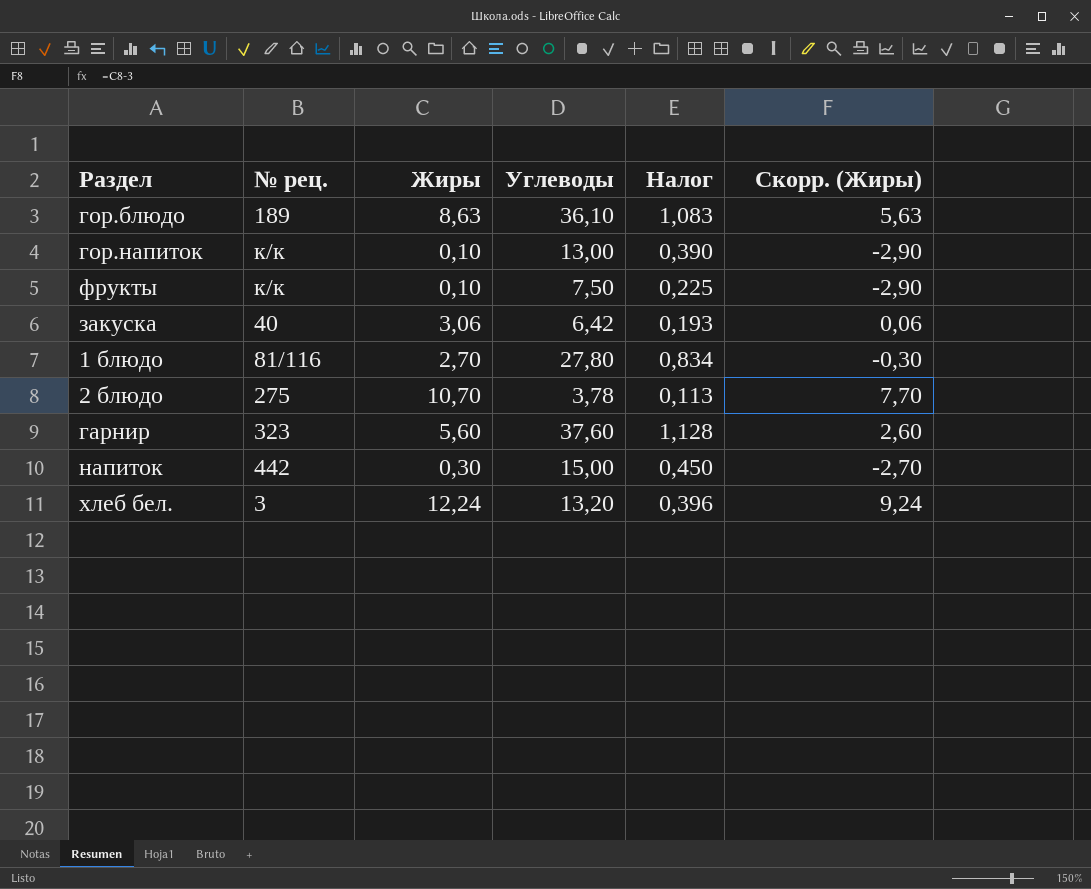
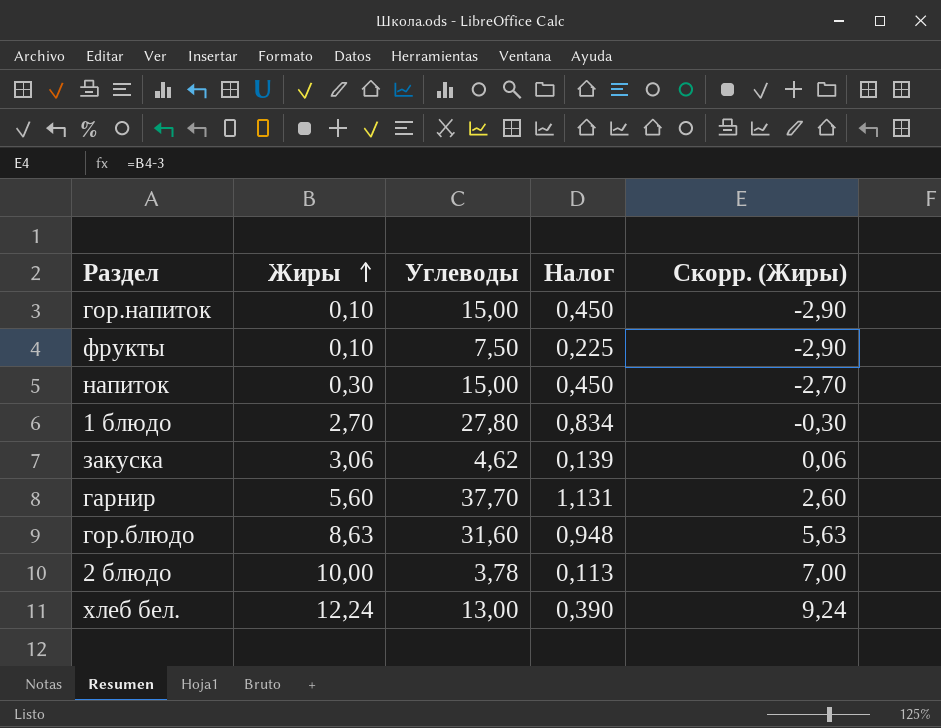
row order: none -> Жиры ascending
column № рец. | position: 2 -> none
гор.напиток | Углеводы: 13,00 -> 15,00
гор.напиток | Налог: 0,390 -> 0,450
закуска | Углеводы: 6,42 -> 4,62
закуска | Налог: 0,193 -> 0,139
гарнир | Углеводы: 37,60 -> 37,70
гарнир | Налог: 1,128 -> 1,131
гор.блюдо | Углеводы: 36,10 -> 31,60
гор.блюдо | Налог: 1,083 -> 0,948
2 блюдо | Жиры: 10,70 -> 10,00
2 блюдо | Скорр. (Жиры): 7,70 -> 7,00
хлеб бел. | Углеводы: 13,20 -> 13,00
хлеб бел. | Налог: 0,396 -> 0,390

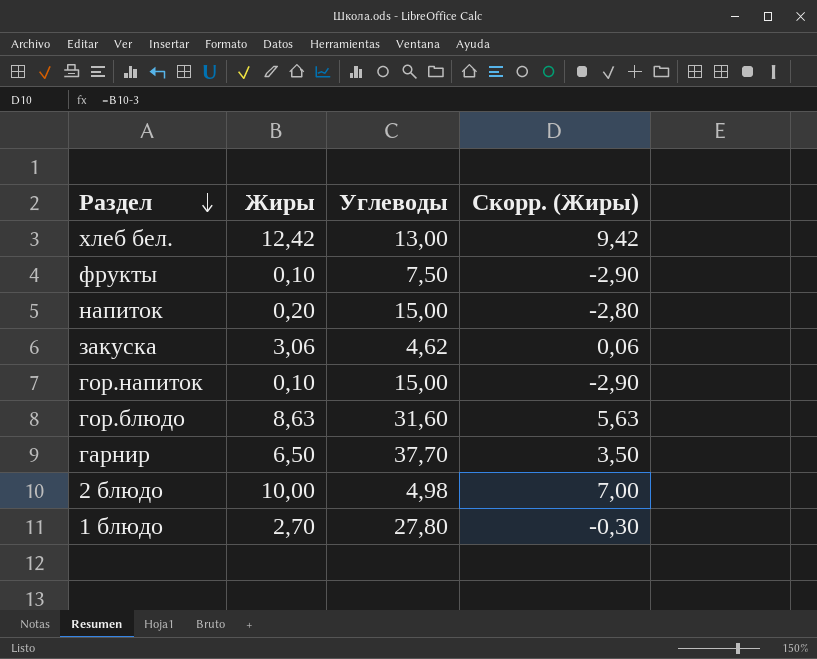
row order: Жиры ascending -> Раздел descending
column Налог | formula: [Углеводы] * 0,03 -> none
хлеб бел. | Жиры: 12,24 -> 12,42
хлеб бел. | Скорр. (Жиры): 9,24 -> 9,42
напиток | Жиры: 0,30 -> 0,20
напиток | Скорр. (Жиры): -2,70 -> -2,80
гарнир | Жиры: 5,60 -> 6,50
гарнир | Скорр. (Жиры): 2,60 -> 3,50
2 блюдо | Углеводы: 3,78 -> 4,98

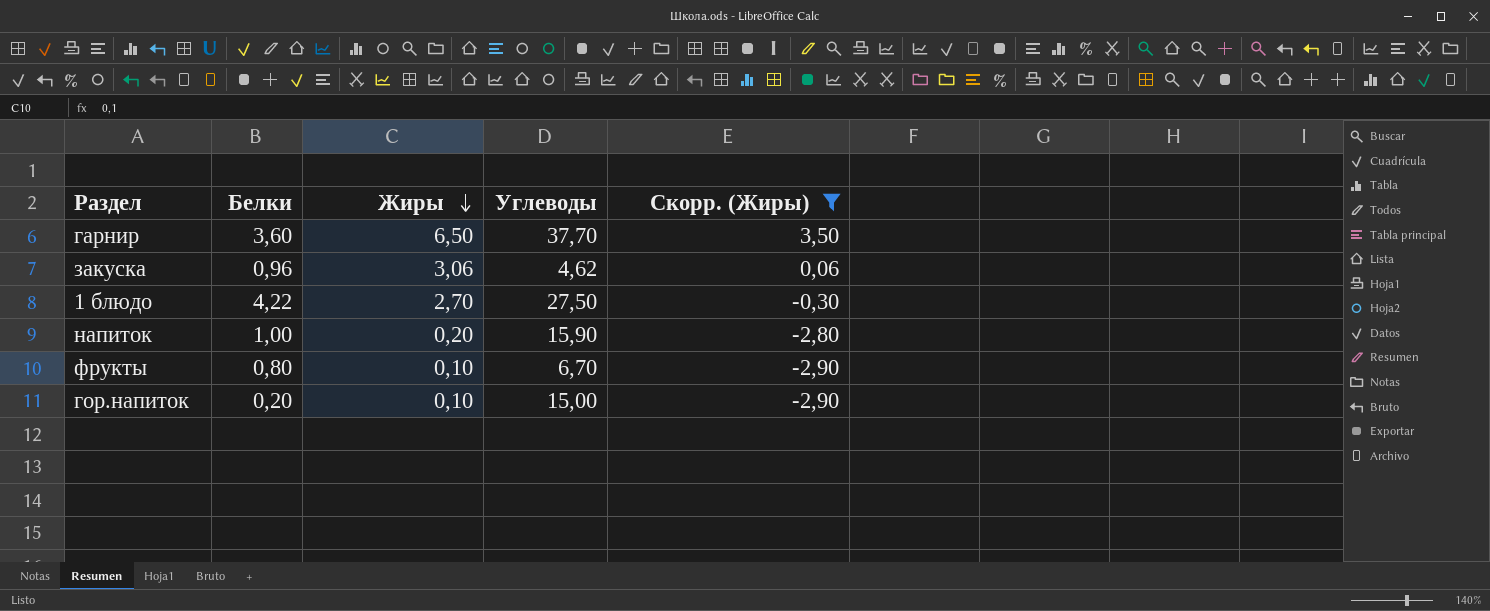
filter: none -> Скорр. (Жиры) <= 3,50
row order: Раздел descending -> Жиры descending
column Белки | position: none -> 2
1 блюдо | Углеводы: 27,80 -> 27,50
напиток | Углеводы: 15,00 -> 15,90
фрукты | Углеводы: 7,50 -> 6,70

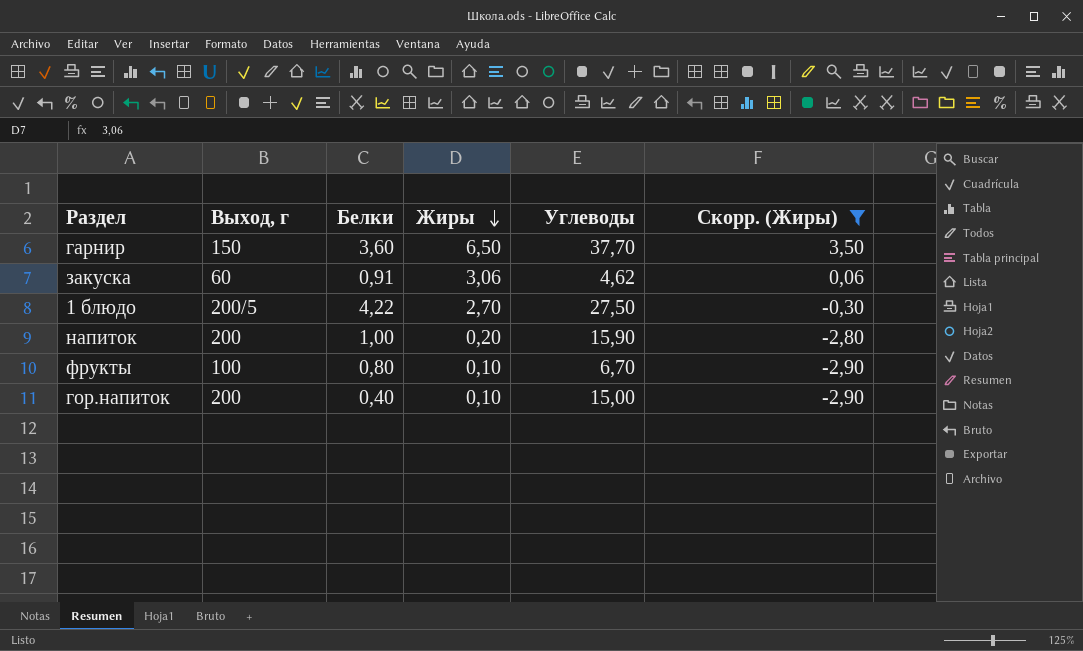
column Выход, г | position: none -> 2
закуска | Белки: 0,96 -> 0,91
гор.напиток | Белки: 0,20 -> 0,40

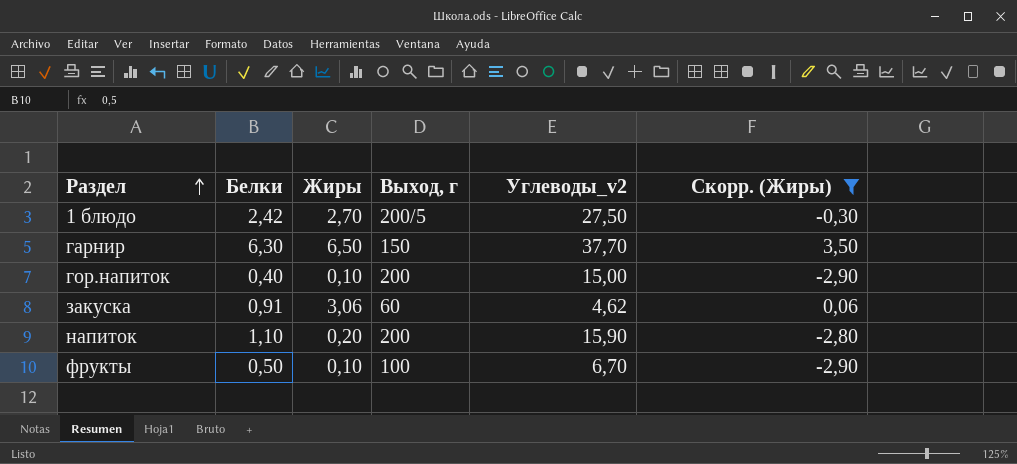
row order: Жиры descending -> Раздел ascending
column Выход, г | position: 2 -> 4
column name: Углеводы -> Углеводы_v2
1 блюдо | Белки: 4,22 -> 2,42
гарнир | Белки: 3,60 -> 6,30
напиток | Белки: 1,00 -> 1,10
фрукты | Белки: 0,80 -> 0,50

